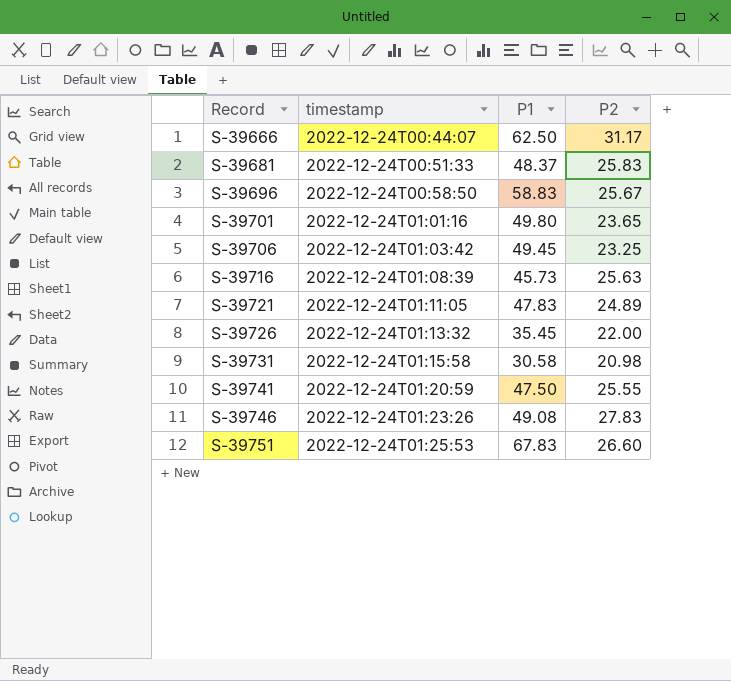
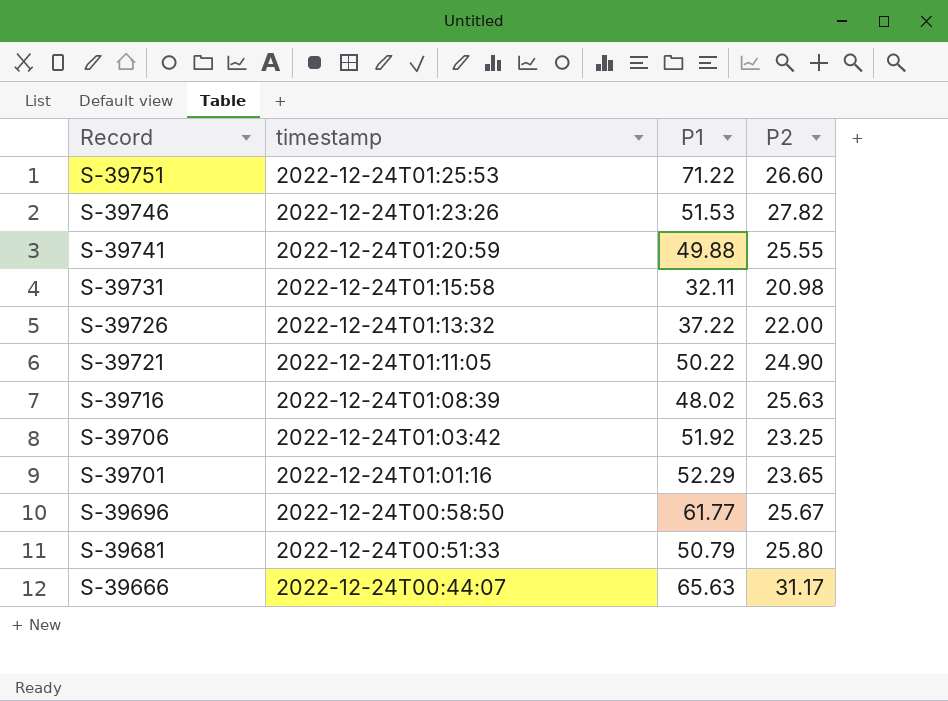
row order: Record ascending -> Record descending
S-39751 | P1: 67.83 -> 71.22
S-39746 | P1: 49.08 -> 51.53
S-39746 | P2: 27.83 -> 27.82
S-39741 | P1: 47.50 -> 49.88
S-39731 | P1: 30.58 -> 32.11
S-39726 | P1: 35.45 -> 37.22
S-39721 | P1: 47.83 -> 50.22
S-39721 | P2: 24.89 -> 24.90
S-39716 | P1: 45.73 -> 48.02
S-39706 | P1: 49.45 -> 51.92
S-39701 | P1: 49.80 -> 52.29
S-39696 | P1: 58.83 -> 61.77
S-39681 | P1: 48.37 -> 50.79
S-39681 | P2: 25.83 -> 25.80
S-39666 | P1: 62.50 -> 65.63

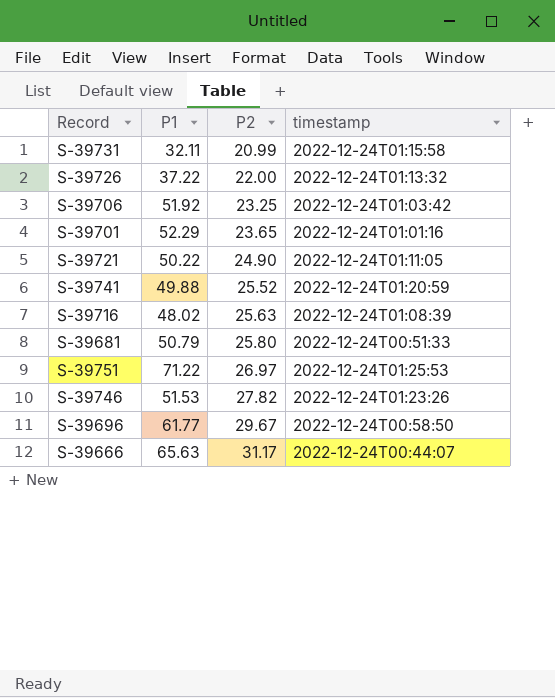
row order: Record descending -> P2 ascending
column timestamp | position: 2 -> 4
S-39731 | P2: 20.98 -> 20.99
S-39741 | P2: 25.55 -> 25.52
S-39751 | P2: 26.60 -> 26.97
S-39696 | P2: 25.67 -> 29.67

